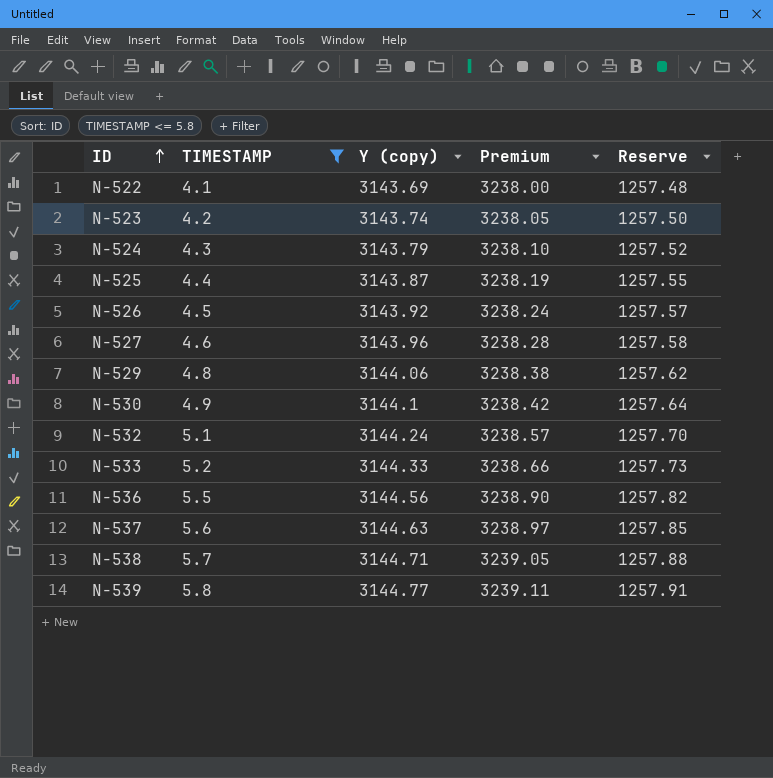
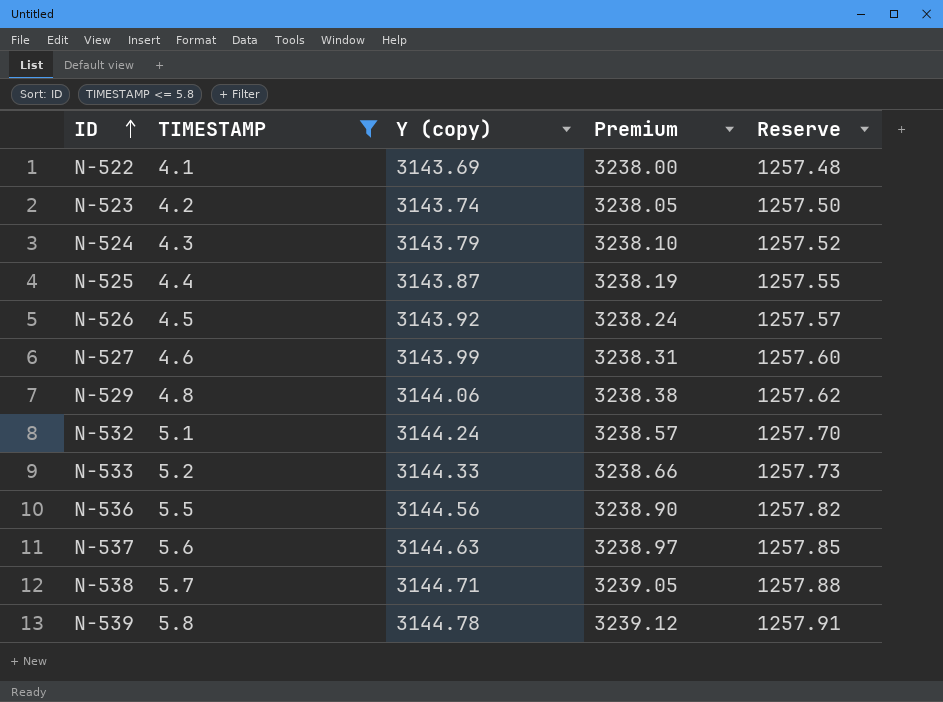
row N-530: 4.9 | 3144.1 | 3238.42 | 1257.64 -> none
N-527 | Y (copy): 3143.96 -> 3143.99
N-527 | Premium: 3238.28 -> 3238.31
N-527 | Reserve: 1257.58 -> 1257.60
N-539 | Y (copy): 3144.77 -> 3144.78
N-539 | Premium: 3239.11 -> 3239.12

